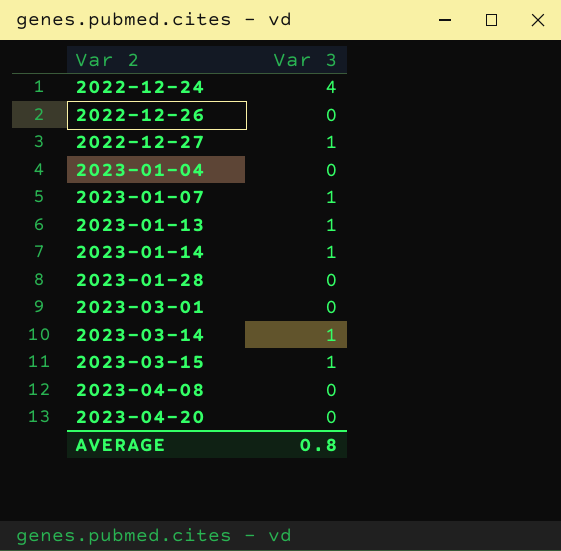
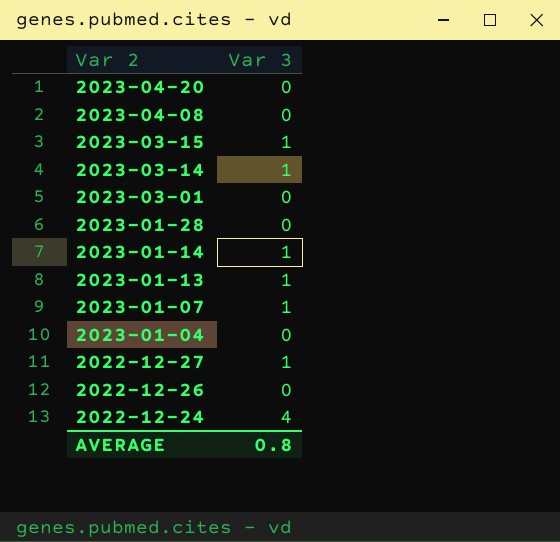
row order: Var 2 ascending -> Var 2 descending

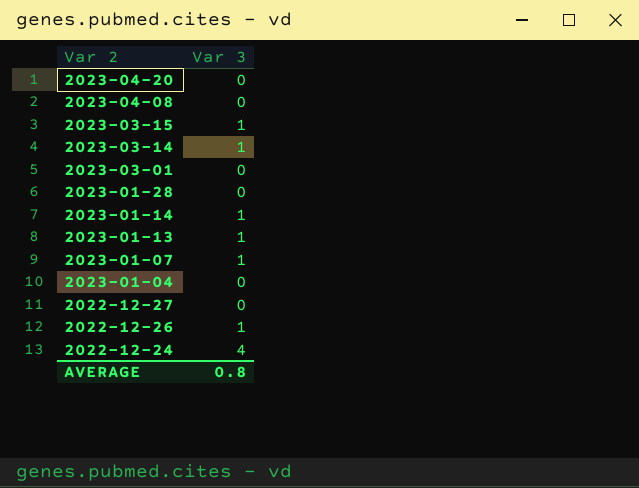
2022-12-27 | Var 3: 1 -> 0
2022-12-26 | Var 3: 0 -> 1

